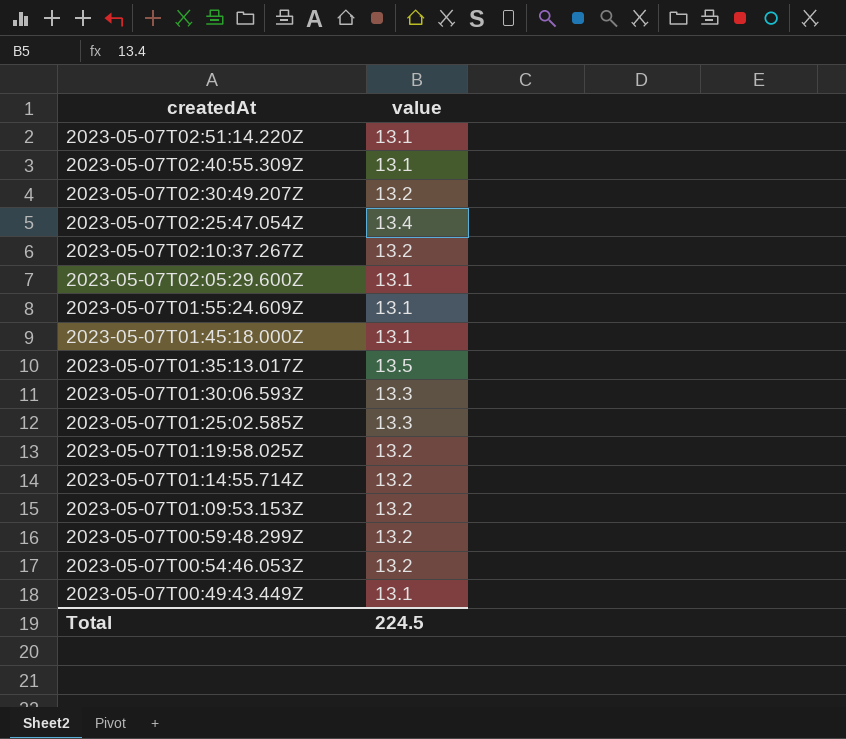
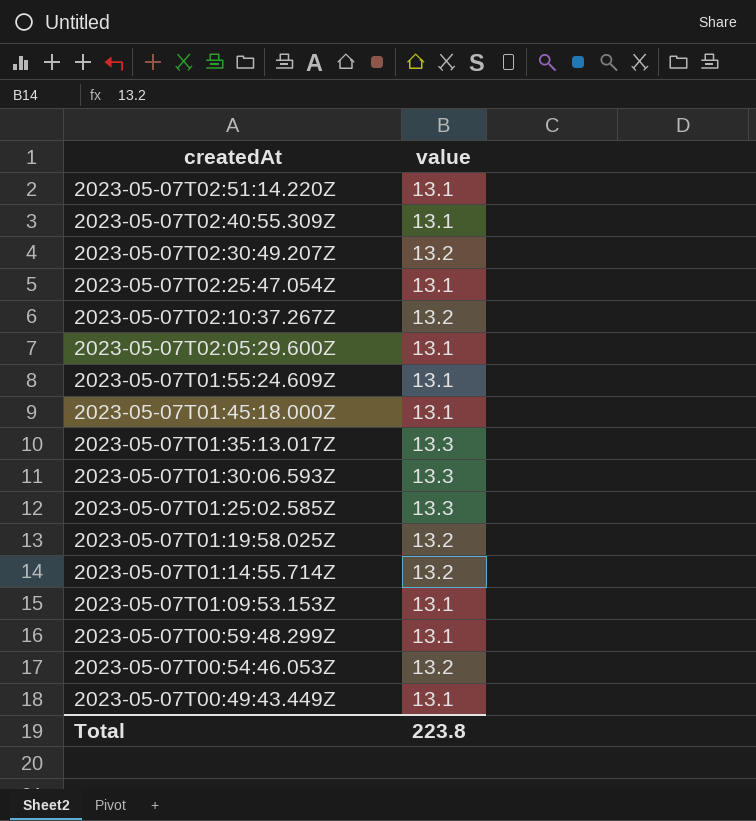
2023-05-07T02:25:47.054Z | value: 13.4 -> 13.1
2023-05-07T01:35:13.017Z | value: 13.5 -> 13.3
2023-05-07T01:09:53.153Z | value: 13.2 -> 13.1
2023-05-07T00:59:48.299Z | value: 13.2 -> 13.1
Total | value: 224.5 -> 223.8

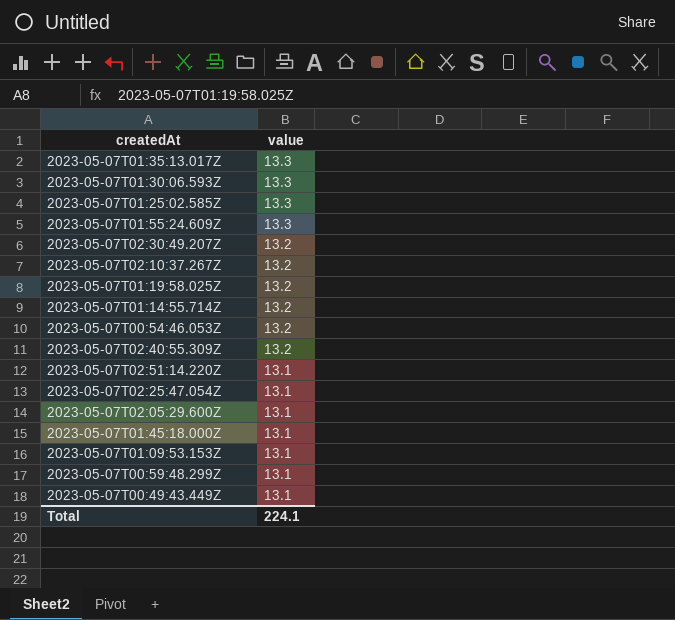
row order: createdAt descending -> value descending
2023-05-07T01:55:24.609Z | value: 13.1 -> 13.3
2023-05-07T02:40:55.309Z | value: 13.1 -> 13.2
Total | value: 223.8 -> 224.1

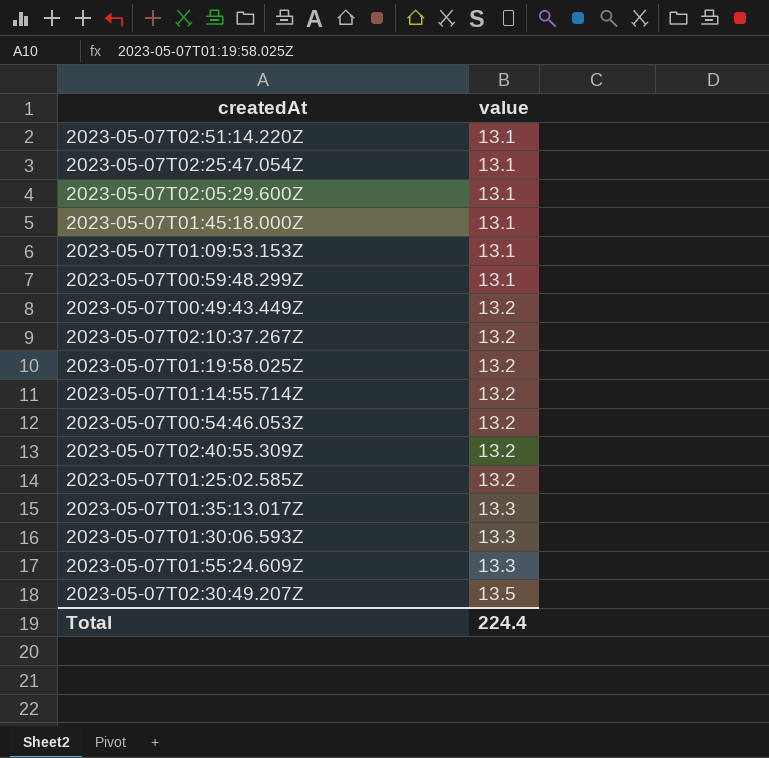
row order: value descending -> value ascending
2023-05-07T00:49:43.449Z | value: 13.1 -> 13.2
2023-05-07T01:25:02.585Z | value: 13.3 -> 13.2
2023-05-07T02:30:49.207Z | value: 13.2 -> 13.5
Total | value: 224.1 -> 224.4

